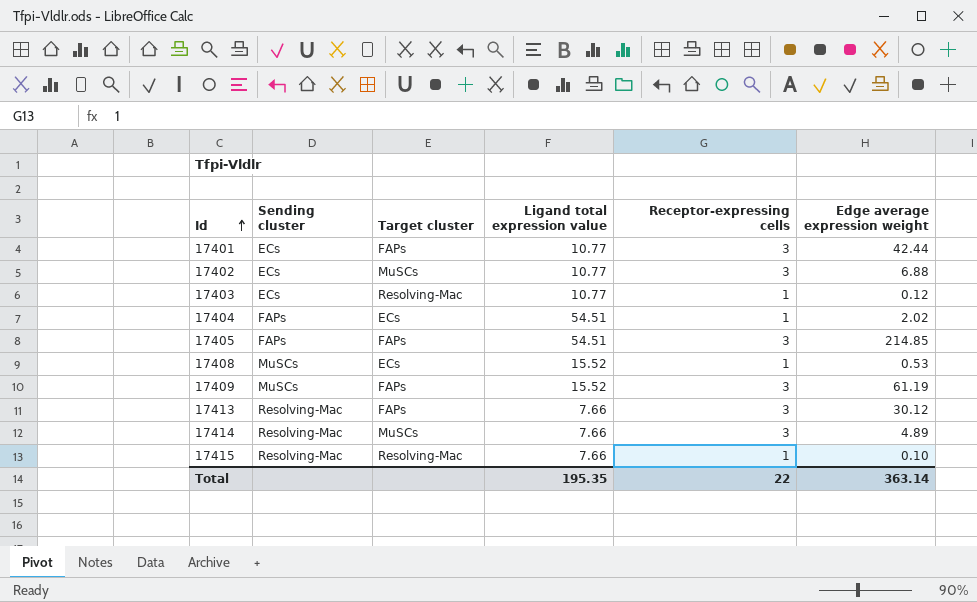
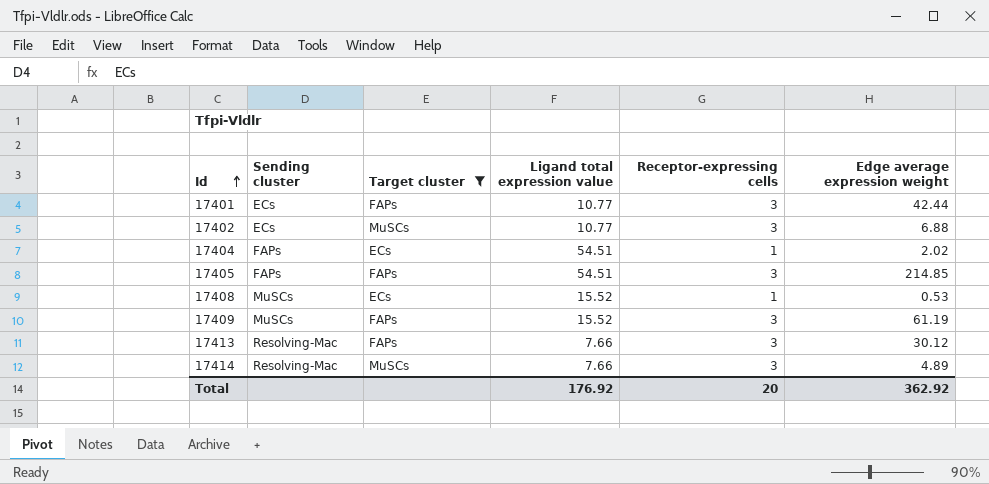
filter: none -> Target cluster != Resolving-Mac
Total | Ligand total expression value: 195.35 -> 176.92
Total | Receptor-expressing cells: 22 -> 20
Total | Edge average expression weight: 363.14 -> 362.92

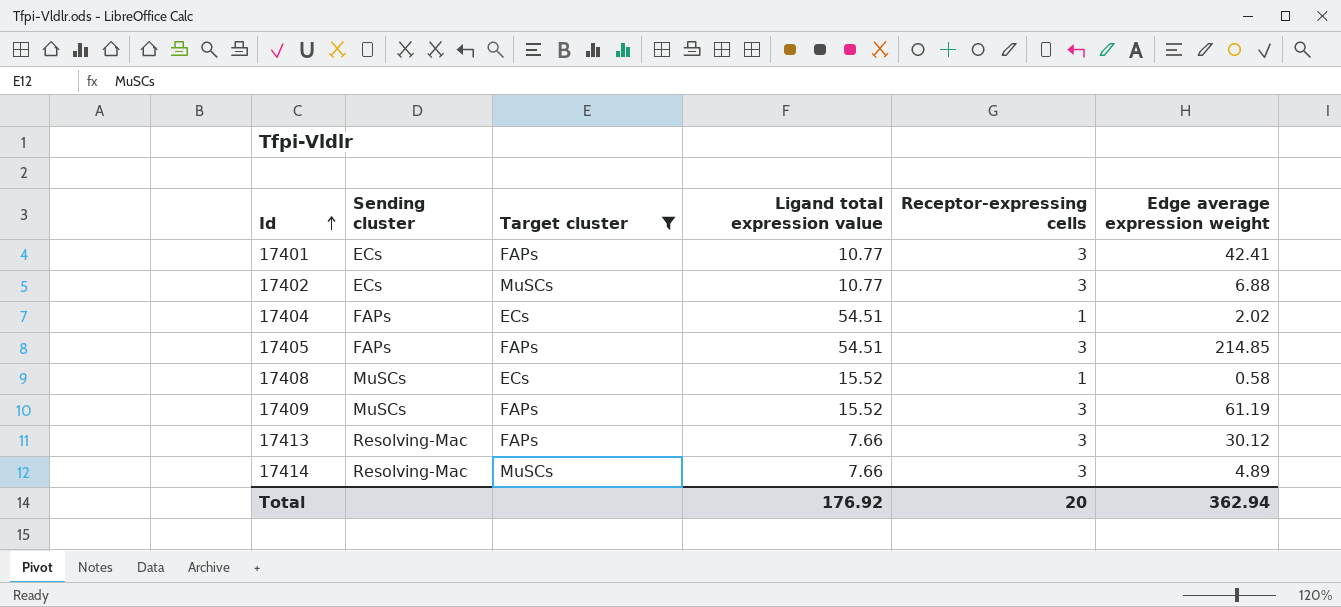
17401 | Edge average expression weight: 42.44 -> 42.41
17408 | Edge average expression weight: 0.53 -> 0.58
Total | Edge average expression weight: 362.92 -> 362.94

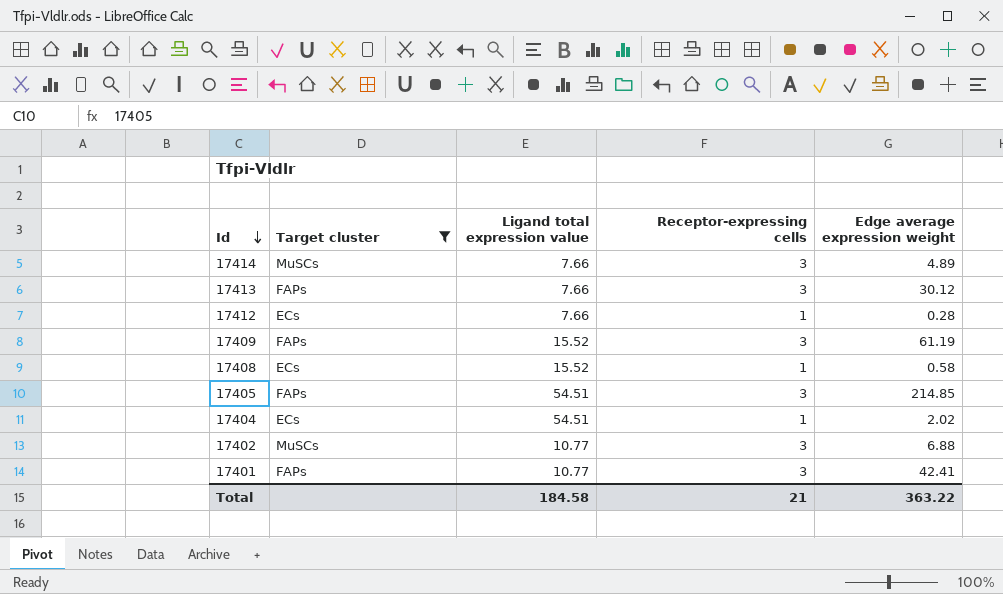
row order: Id ascending -> Id descending
column Sending cluster | position: 2 -> none
row 17412: none -> ECs | 7.66 | 1 | 0.28
Total | Ligand total expression value: 176.92 -> 184.58
Total | Receptor-expressing cells: 20 -> 21
Total | Edge average expression weight: 362.94 -> 363.22

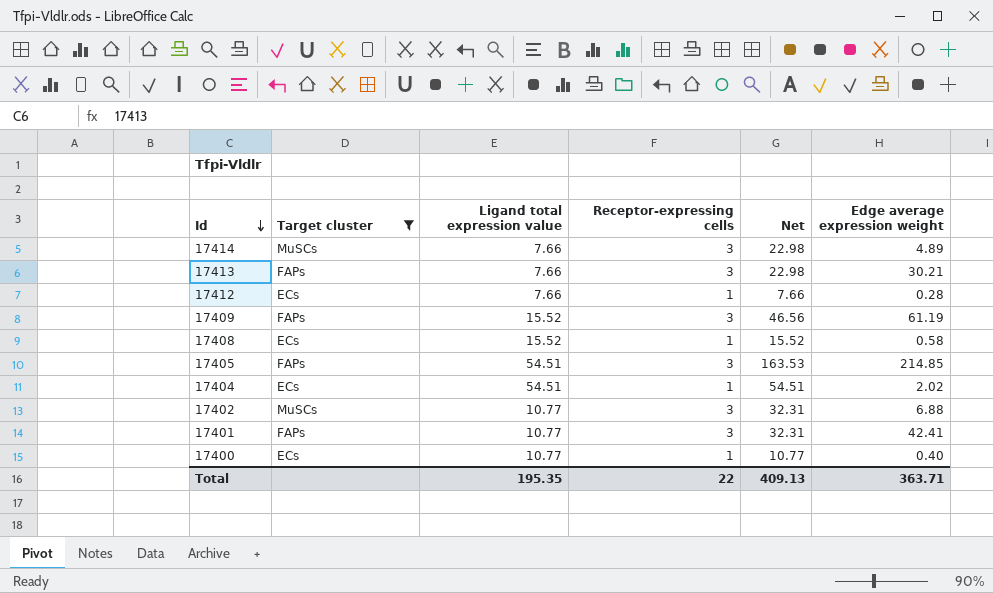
column Net | formula: none -> [Ligand total expression value] * [Receptor-expressing cells]
17413 | Edge average expression weight: 30.12 -> 30.21
row 17400: none -> ECs | 10.77 | 1 | 10.77 | 0.40
Total | Ligand total expression value: 184.58 -> 195.35
Total | Receptor-expressing cells: 21 -> 22
Total | Edge average expression weight: 363.22 -> 363.71

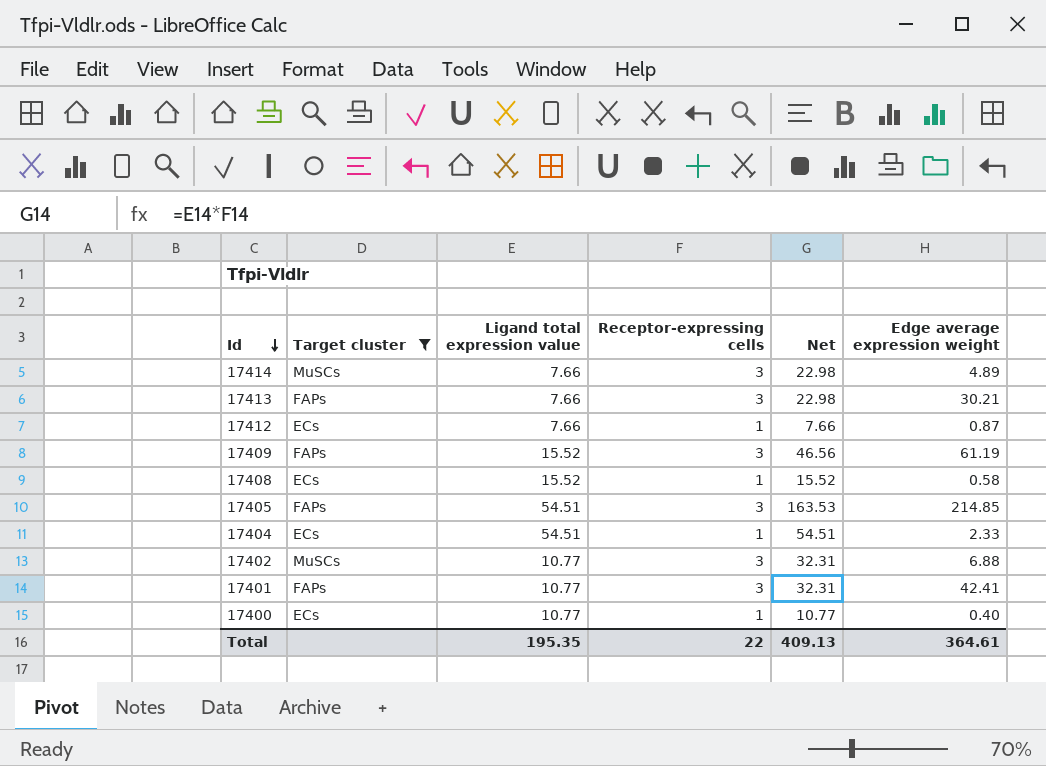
17412 | Edge average expression weight: 0.28 -> 0.87
17404 | Edge average expression weight: 2.02 -> 2.33
Total | Edge average expression weight: 363.71 -> 364.61

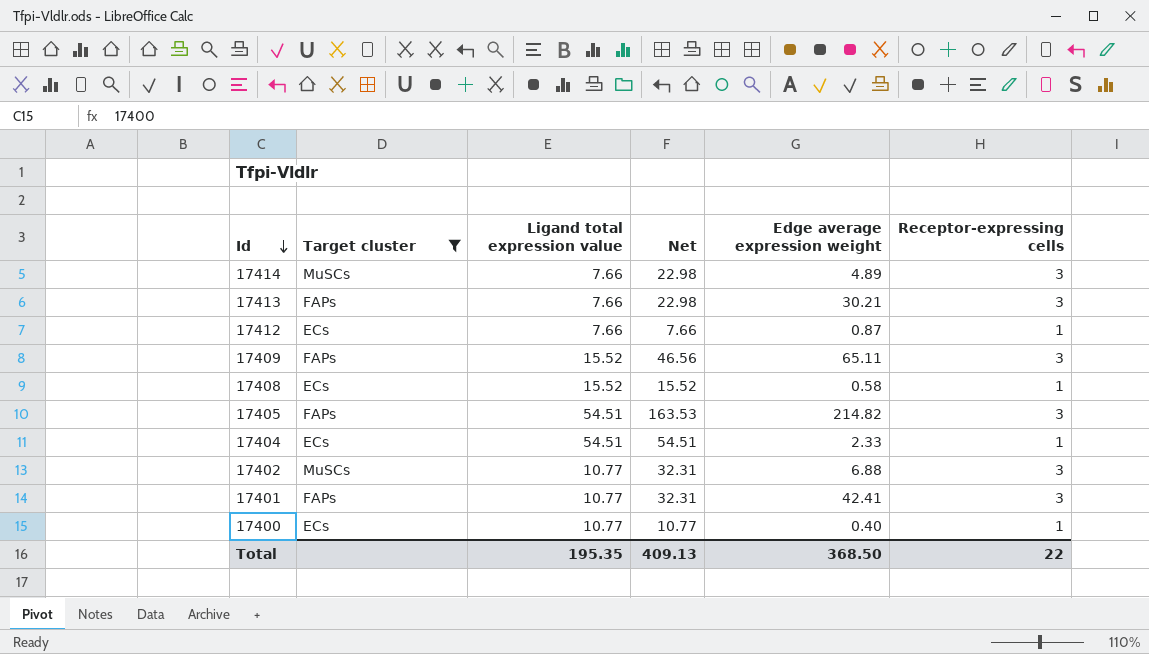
column Receptor-expressing cells | position: 4 -> 6
17409 | Edge average expression weight: 61.19 -> 65.11
17405 | Edge average expression weight: 214.85 -> 214.82
Total | Edge average expression weight: 364.61 -> 368.50

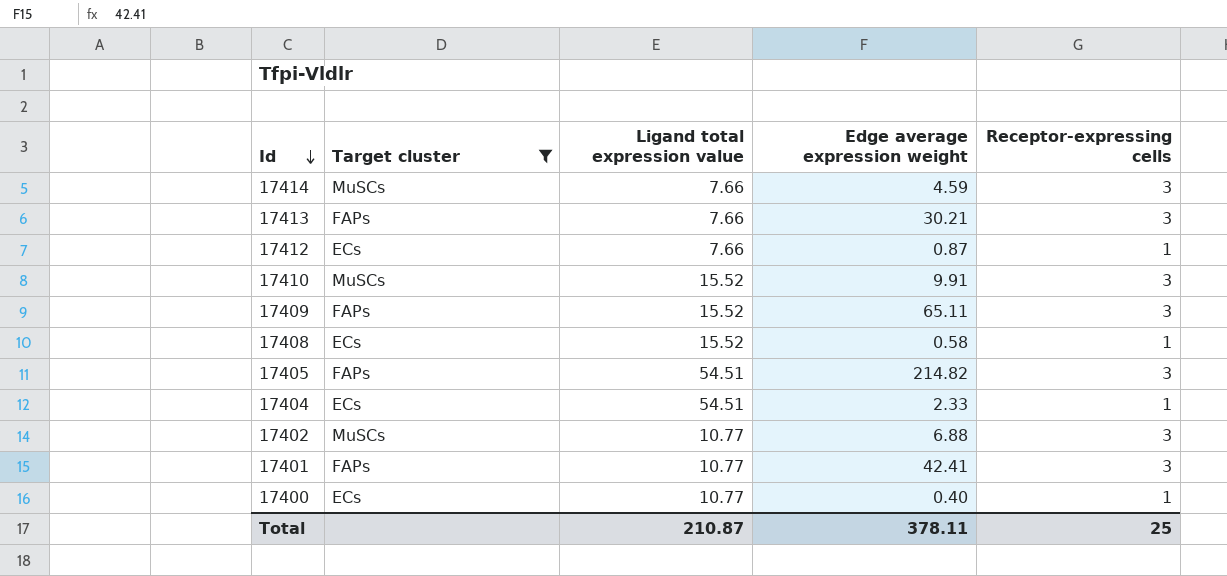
column Net | formula: [Ligand total expression value] * [Receptor-expressing cells] -> none
17414 | Edge average expression weight: 4.89 -> 4.59
row 17410: none -> MuSCs | 15.52 | 9.91 | 3
Total | Ligand total expression value: 195.35 -> 210.87
Total | Edge average expression weight: 368.50 -> 378.11
Total | Receptor-expressing cells: 22 -> 25

